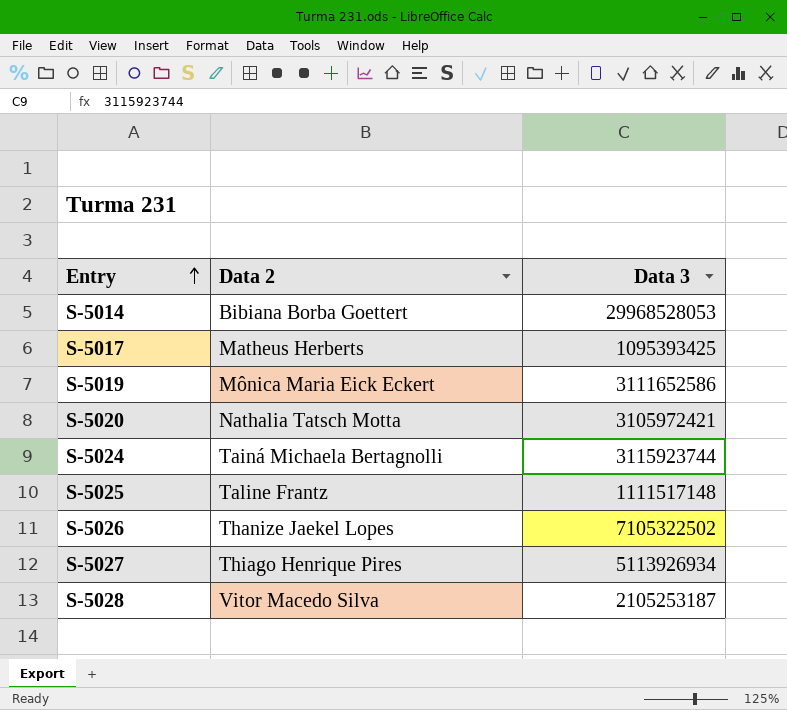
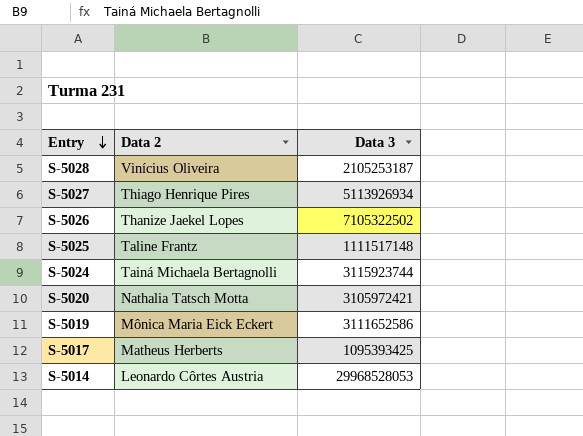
row order: Entry ascending -> Entry descending
S-5028 | Data 2: Vitor Macedo Silva -> Vinícius Oliveira
S-5014 | Data 2: Bibiana Borba Goettert -> Leonardo Côrtes Austria

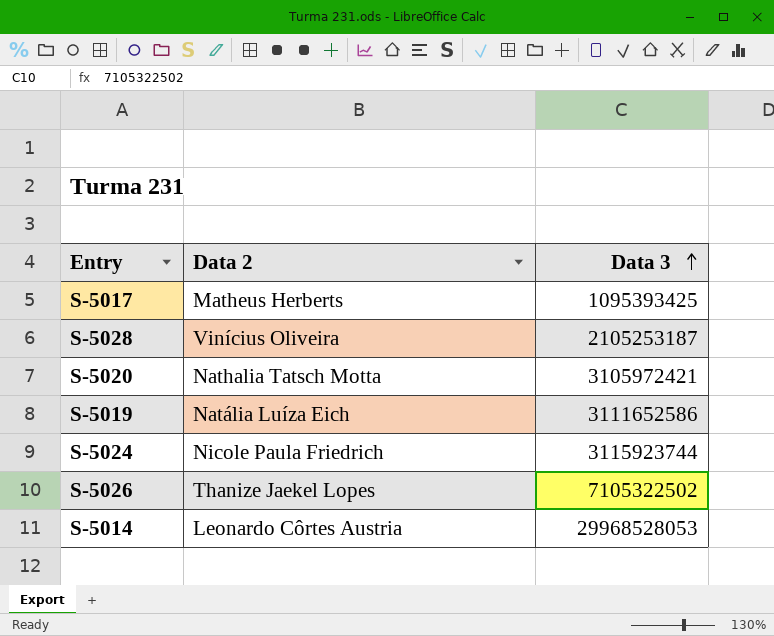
row order: Entry descending -> Data 3 ascending
row S-5027: Thiago Henrique Pires | 5113926934 -> none
row S-5025: Taline Frantz | 1111517148 -> none
S-5019 | Data 2: Mônica Maria Eick Eckert -> Natália Luíza Eich
S-5024 | Data 2: Tainá Michaela Bertagnolli -> Nicole Paula Friedrich

